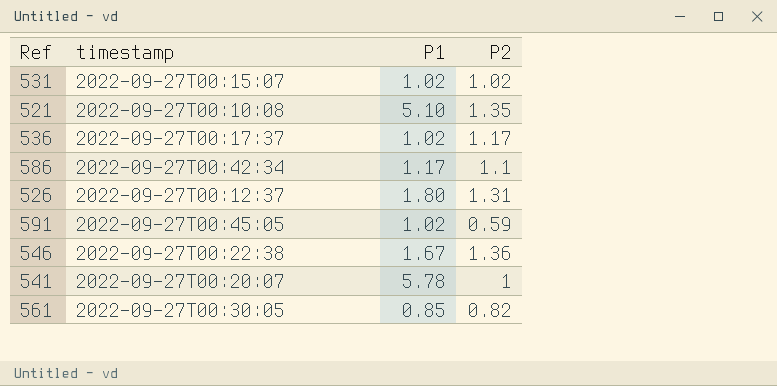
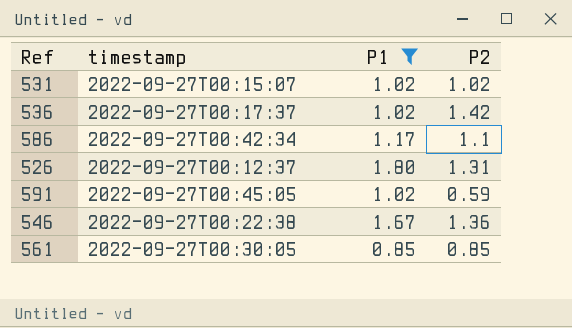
filter: none -> P1 <= 1.80
536 | P2: 1.17 -> 1.42
561 | P2: 0.82 -> 0.85

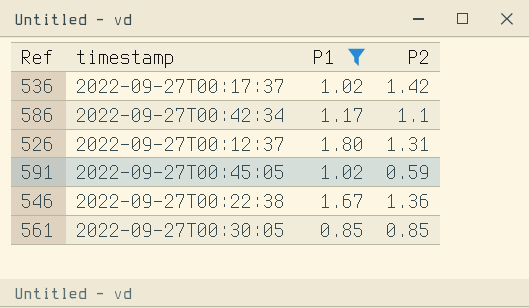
row 531: 2022-09-27T00:15:07 | 1.02 | 1.02 -> none

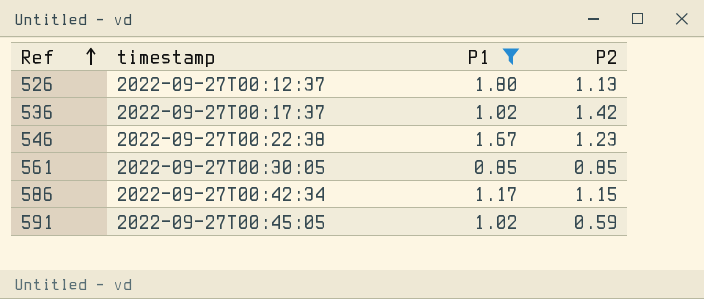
row order: none -> Ref ascending
526 | P2: 1.31 -> 1.13
546 | P2: 1.36 -> 1.23
586 | P2: 1.1 -> 1.15

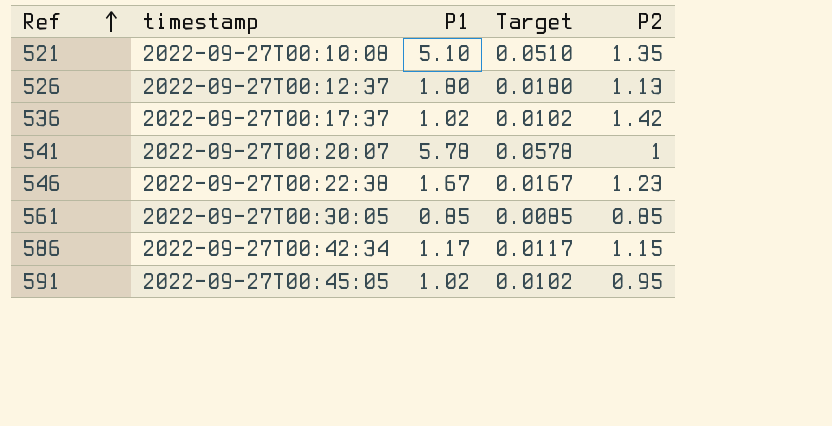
filter: P1 <= 1.80 -> none
column Target | formula: none -> [P1] * 0.01
591 | P2: 0.59 -> 0.95

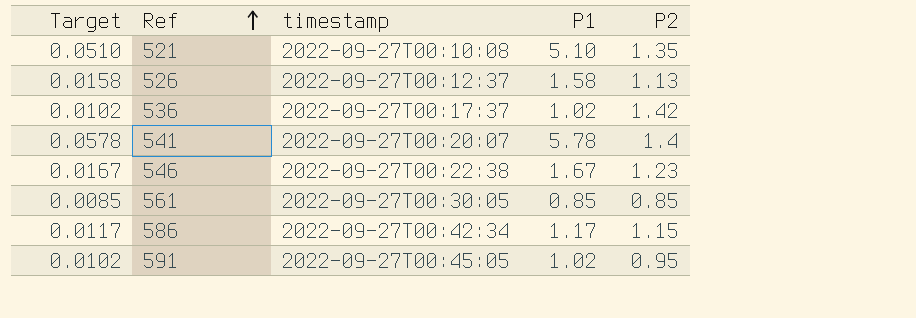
column Target | position: 4 -> 1
526 | Target: 0.0180 -> 0.0158
526 | P1: 1.80 -> 1.58
541 | P2: 1 -> 1.4

